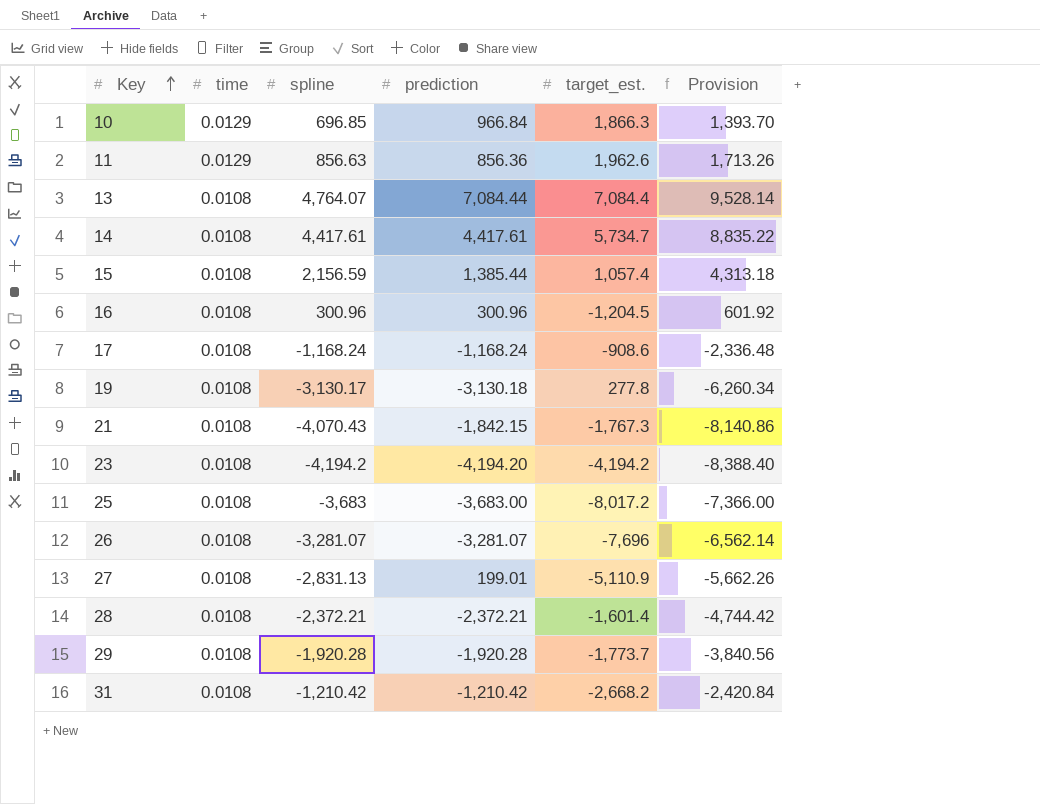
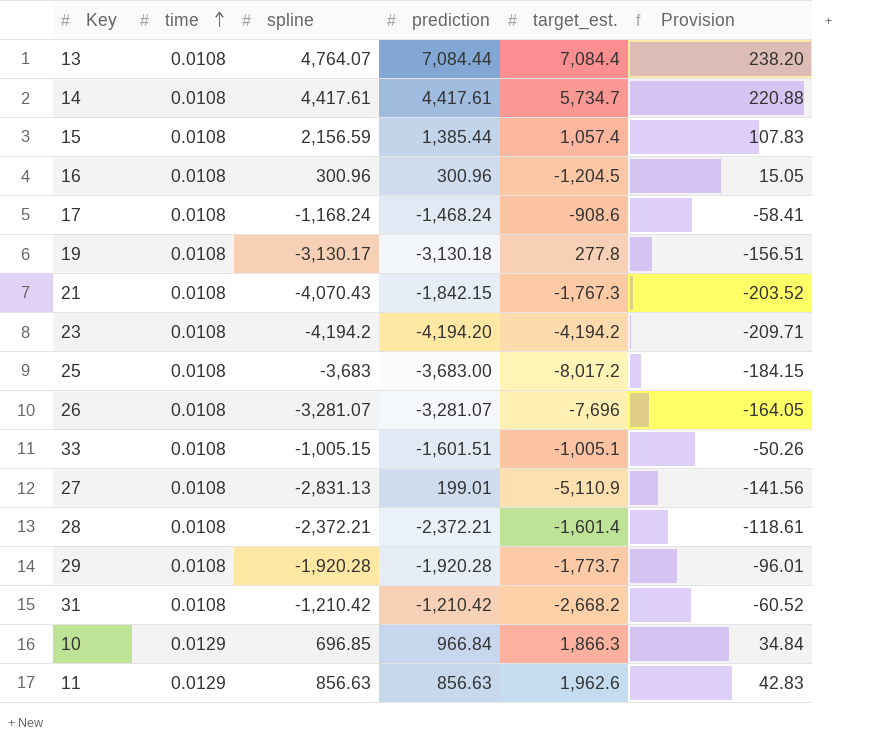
row order: Key ascending -> time ascending
column Provision | formula: [spline] * 2 -> [spline] * 0.05
17 | prediction: -1,168.24 -> -1,468.24
row 33: none -> 0.0108 | -1,005.15 | -1,601.51 | -1,005.1 | -50.26
11 | prediction: 856.36 -> 856.63

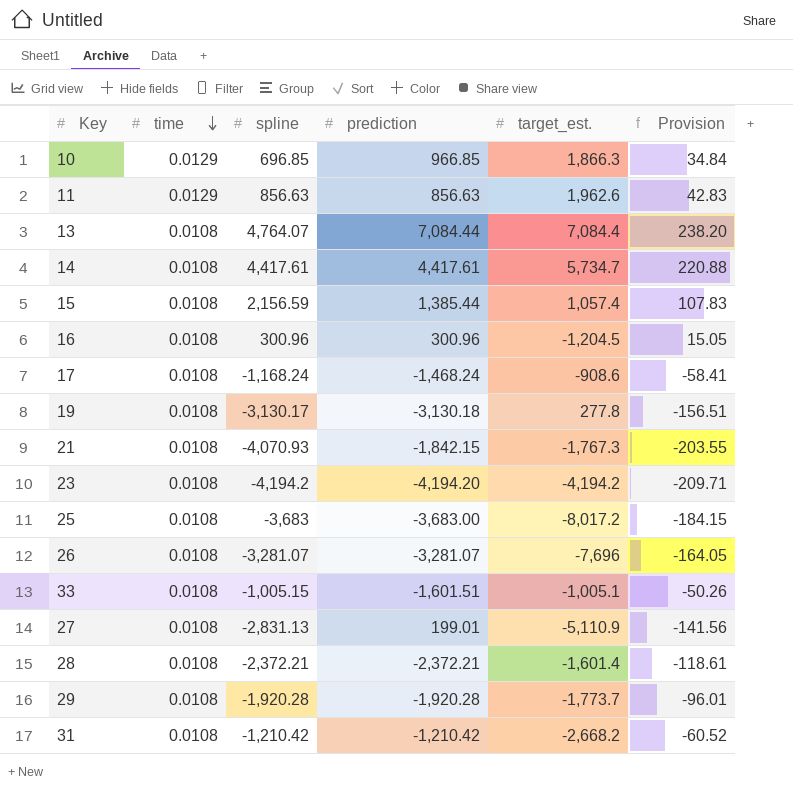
row order: time ascending -> time descending
10 | prediction: 966.84 -> 966.85
21 | spline: -4,070.43 -> -4,070.93
21 | Provision: -203.52 -> -203.55

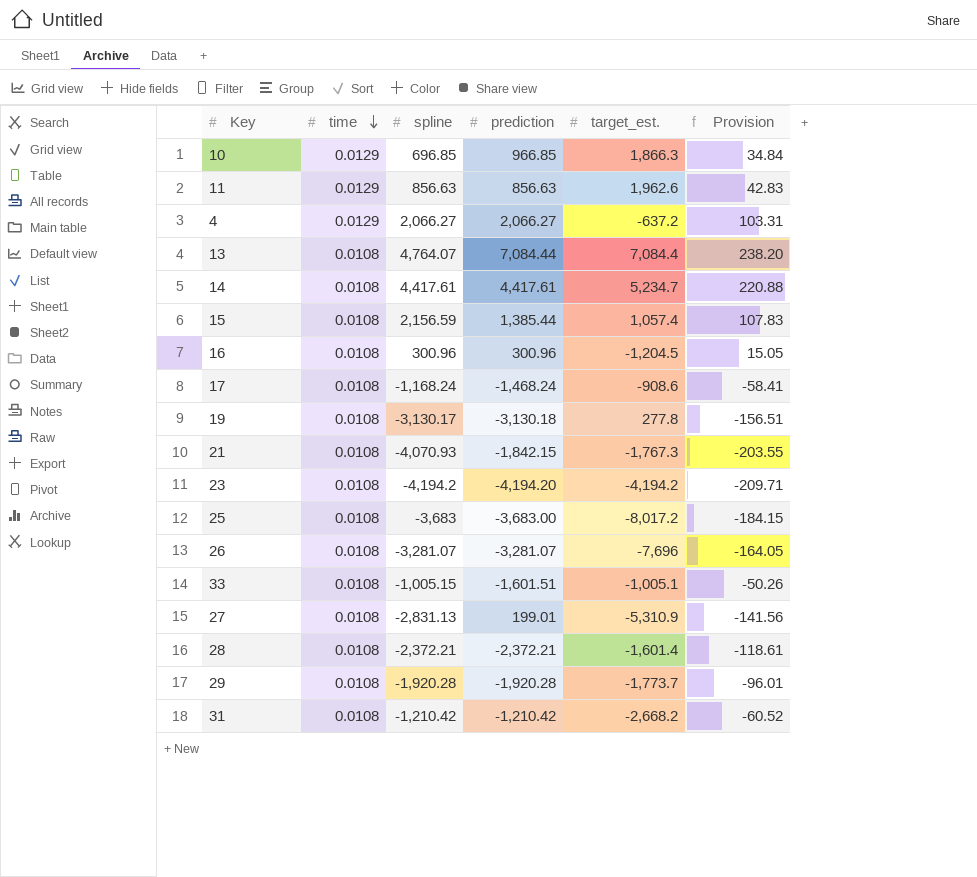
row 4: none -> 0.0129 | 2,066.27 | 2,066.27 | -637.2 | 103.31
14 | target_est.: 5,734.7 -> 5,234.7
27 | target_est.: -5,110.9 -> -5,310.9

